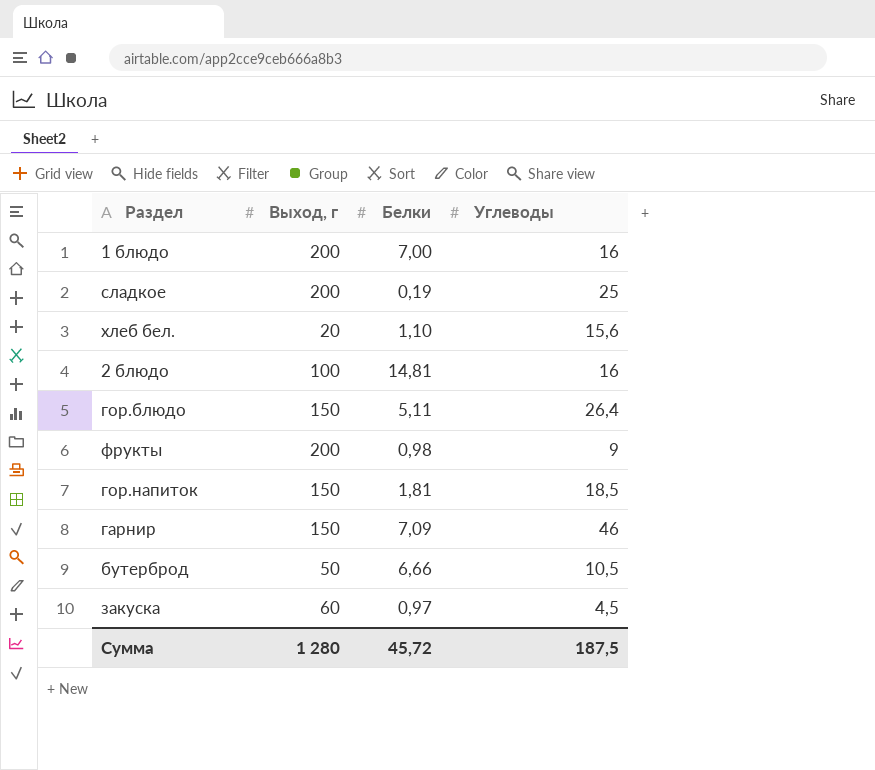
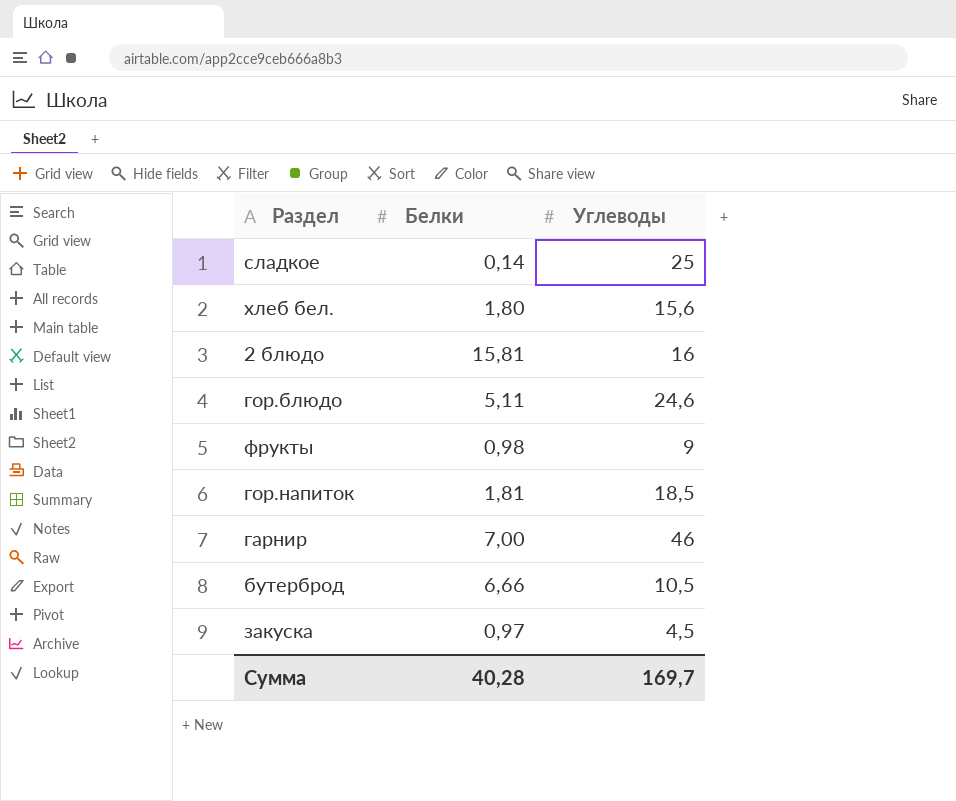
column Выход, г | position: 2 -> none
row 1 блюдо: 200 | 7,00 | 16 -> none
сладкое | Белки: 0,19 -> 0,14
хлеб бел. | Белки: 1,10 -> 1,80
2 блюдо | Белки: 14,81 -> 15,81
гор.блюдо | Углеводы: 26,4 -> 24,6
гарнир | Белки: 7,09 -> 7,00
Сумма | Белки: 45,72 -> 40,28
Сумма | Углеводы: 187,5 -> 169,7

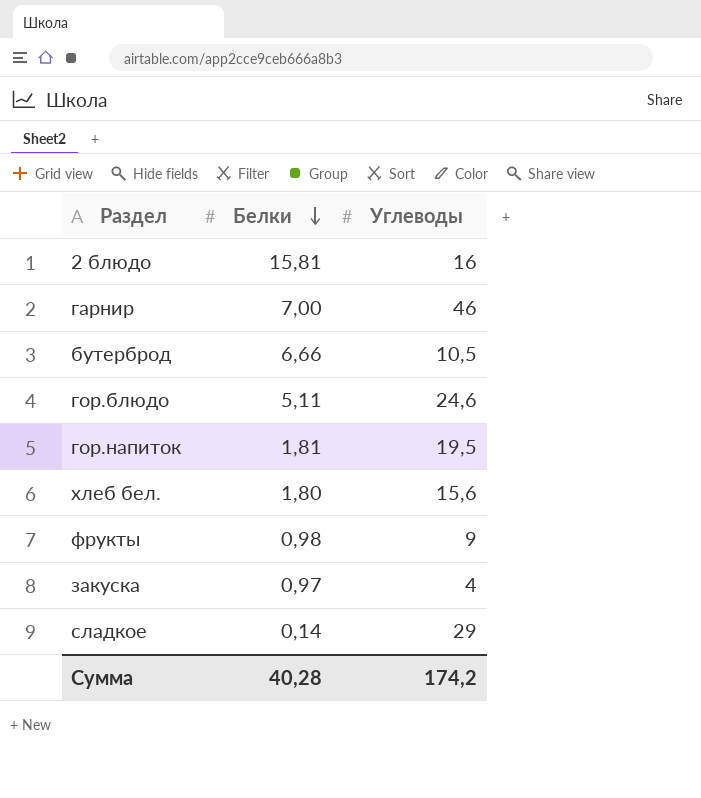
row order: none -> Белки descending
гор.напиток | Углеводы: 18,5 -> 19,5
закуска | Углеводы: 4,5 -> 4
сладкое | Углеводы: 25 -> 29
Сумма | Углеводы: 169,7 -> 174,2

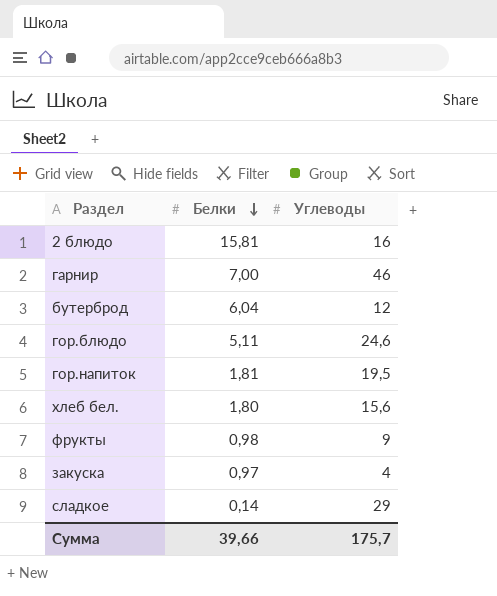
бутерброд | Белки: 6,66 -> 6,04
бутерброд | Углеводы: 10,5 -> 12
Сумма | Белки: 40,28 -> 39,66
Сумма | Углеводы: 174,2 -> 175,7

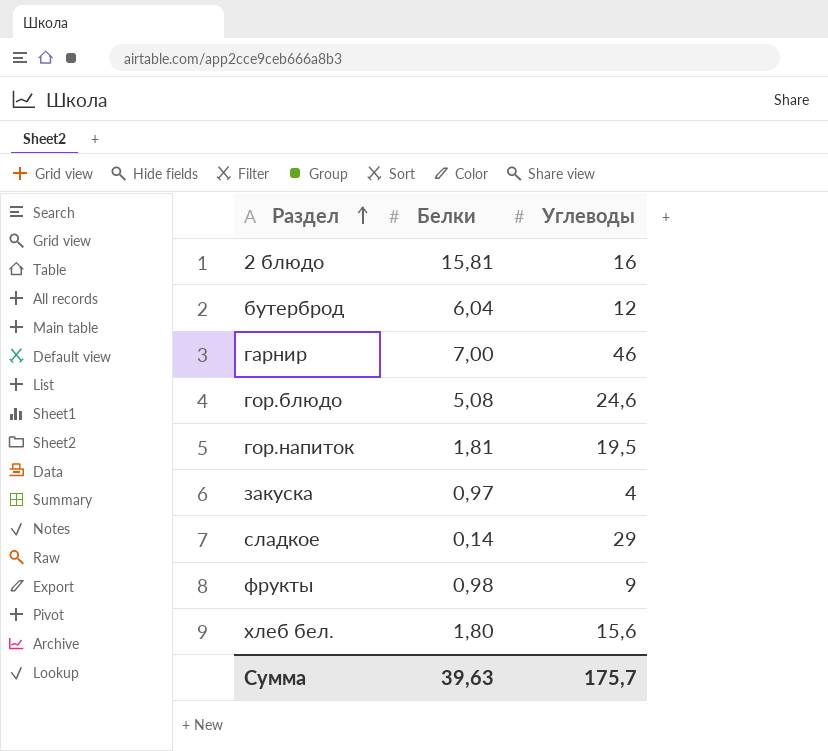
row order: Белки descending -> Раздел ascending
гор.блюдо | Белки: 5,11 -> 5,08
Сумма | Белки: 39,66 -> 39,63

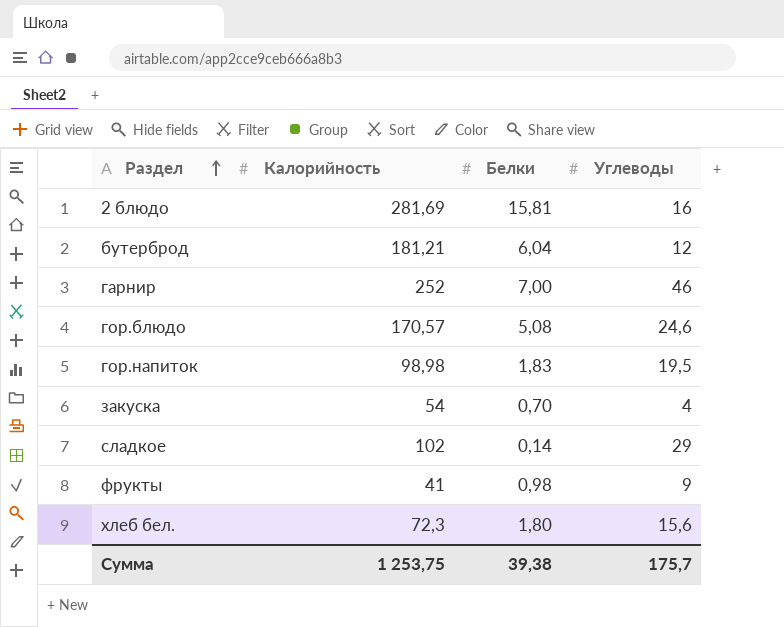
column Калорийность | position: none -> 2
гор.напиток | Белки: 1,81 -> 1,83
закуска | Белки: 0,97 -> 0,70
Сумма | Белки: 39,63 -> 39,38

